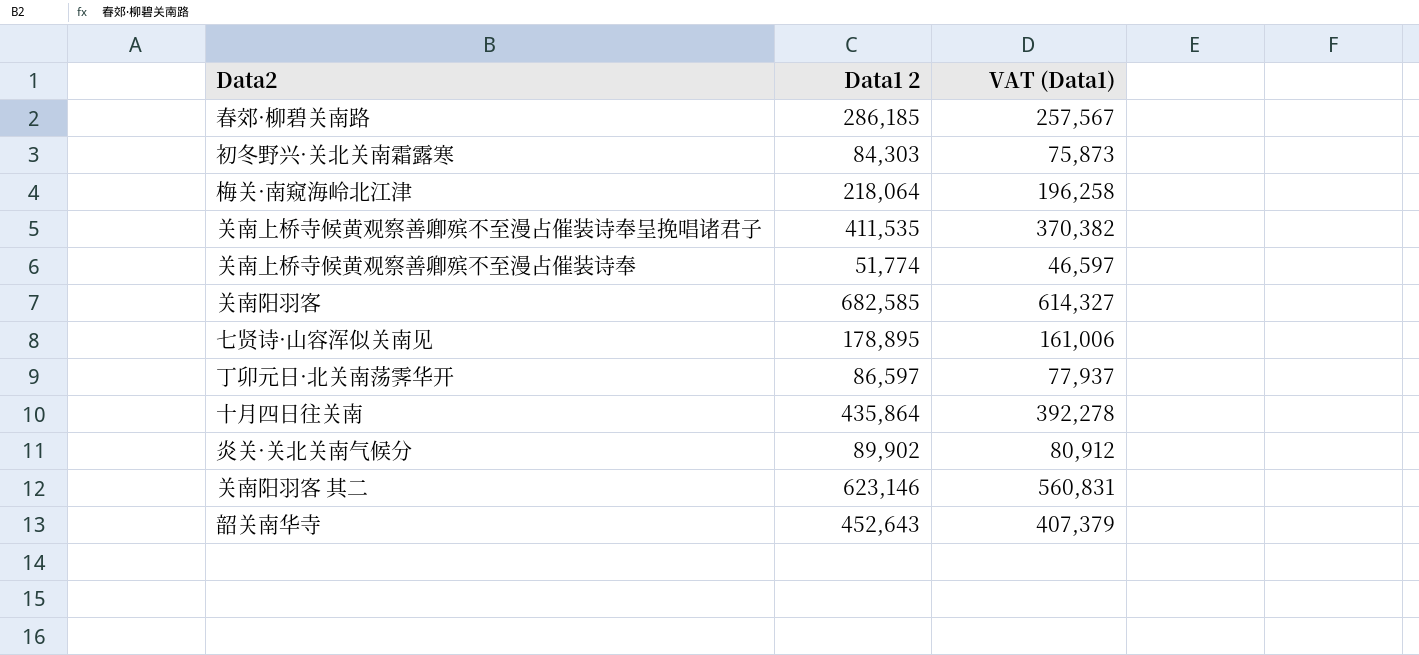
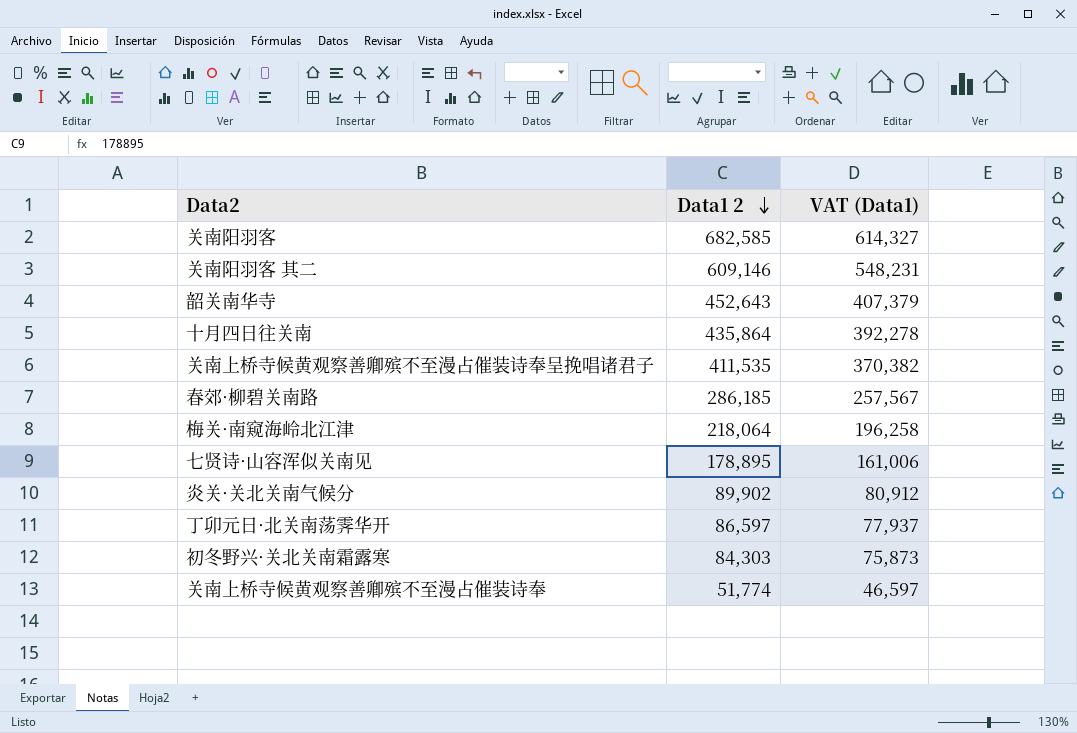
row order: none -> Data1 2 descending
关南阳羽客 其二 | Data1 2: 623,146 -> 609,146
关南阳羽客 其二 | VAT (Data1): 560,831 -> 548,231

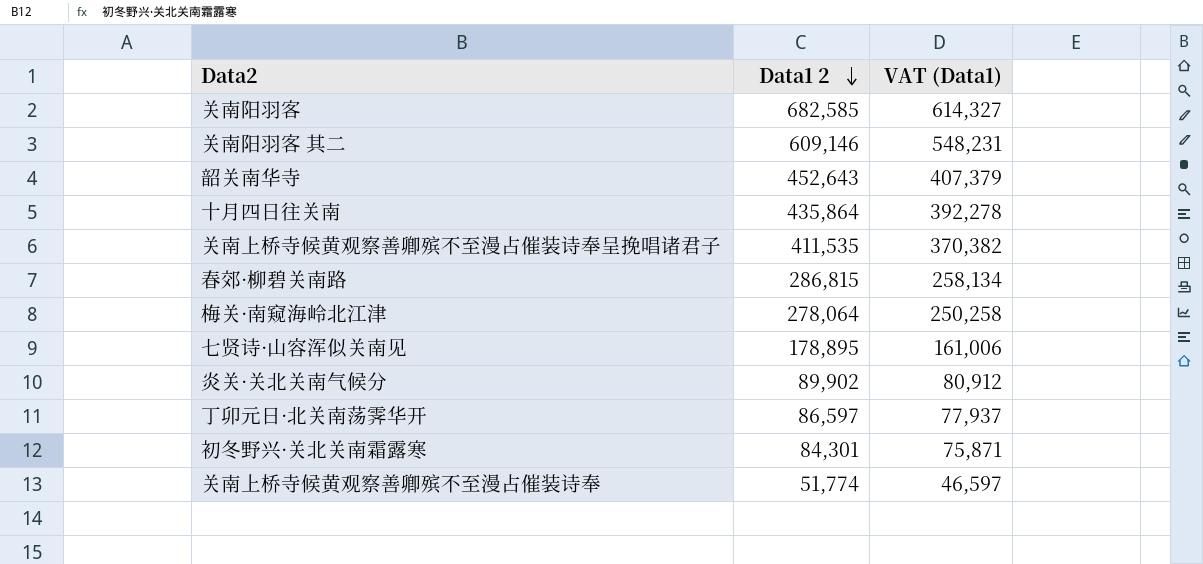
春郊·柳碧关南路 | Data1 2: 286,185 -> 286,815
春郊·柳碧关南路 | VAT (Data1): 257,567 -> 258,134
梅关·南窥海岭北江津 | Data1 2: 218,064 -> 278,064
梅关·南窥海岭北江津 | VAT (Data1): 196,258 -> 250,258
初冬野兴·关北关南霜露寒 | Data1 2: 84,303 -> 84,301
初冬野兴·关北关南霜露寒 | VAT (Data1): 75,873 -> 75,871

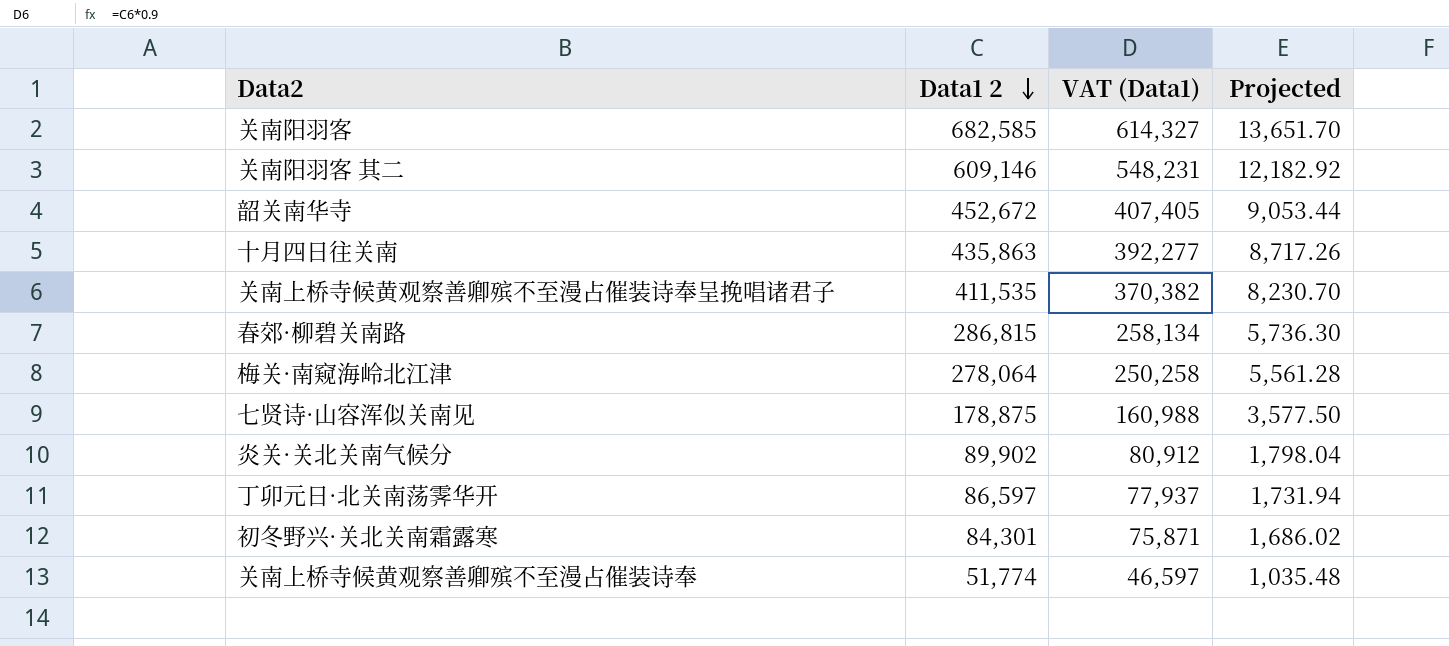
column Projected | formula: none -> [Data1 2] * 0.02
韶关南华寺 | Data1 2: 452,643 -> 452,672
韶关南华寺 | VAT (Data1): 407,379 -> 407,405
十月四日往关南 | Data1 2: 435,864 -> 435,863
十月四日往关南 | VAT (Data1): 392,278 -> 392,277
七贤诗·山容浑似关南见 | Data1 2: 178,895 -> 178,875
七贤诗·山容浑似关南见 | VAT (Data1): 161,006 -> 160,988

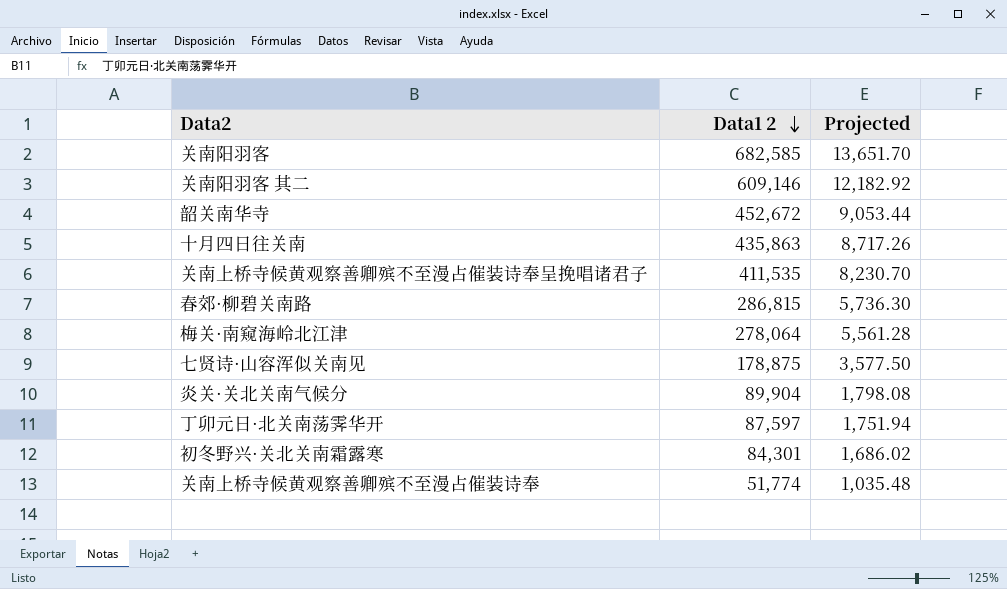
column VAT (Data1) | formula: [Data1 2] * 0.9 -> none
炎关·关北关南气候分 | Data1 2: 89,902 -> 89,904
炎关·关北关南气候分 | Projected: 1,798.04 -> 1,798.08
丁卯元日·北关南荡霁华开 | Data1 2: 86,597 -> 87,597
丁卯元日·北关南荡霁华开 | Projected: 1,731.94 -> 1,751.94

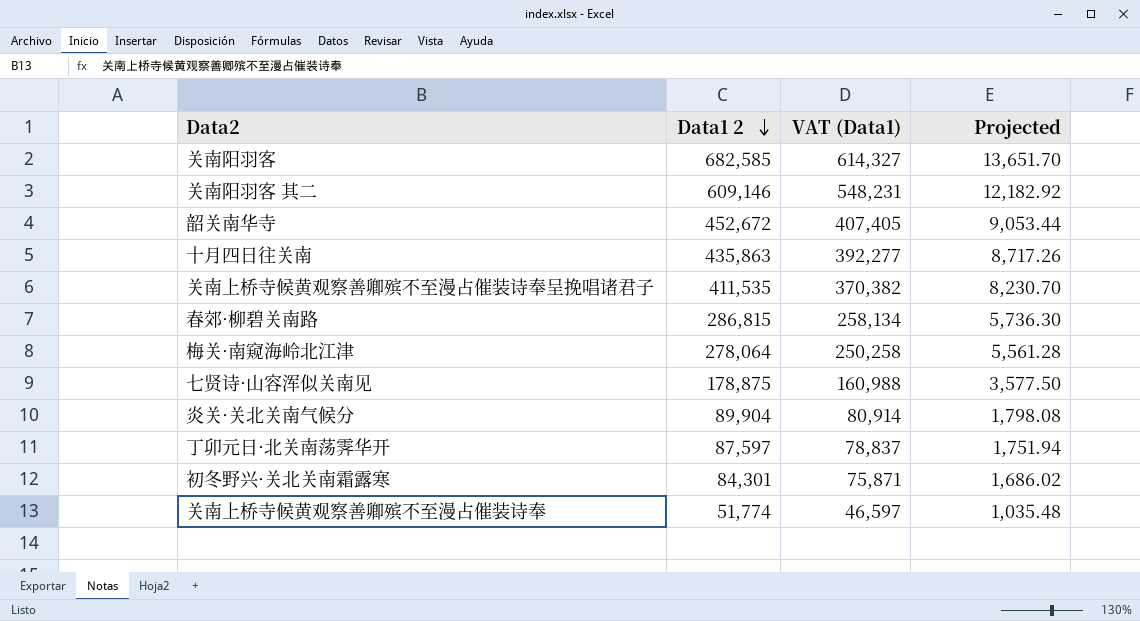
column VAT (Data1) | formula: none -> [Data1 2] * 0.9

